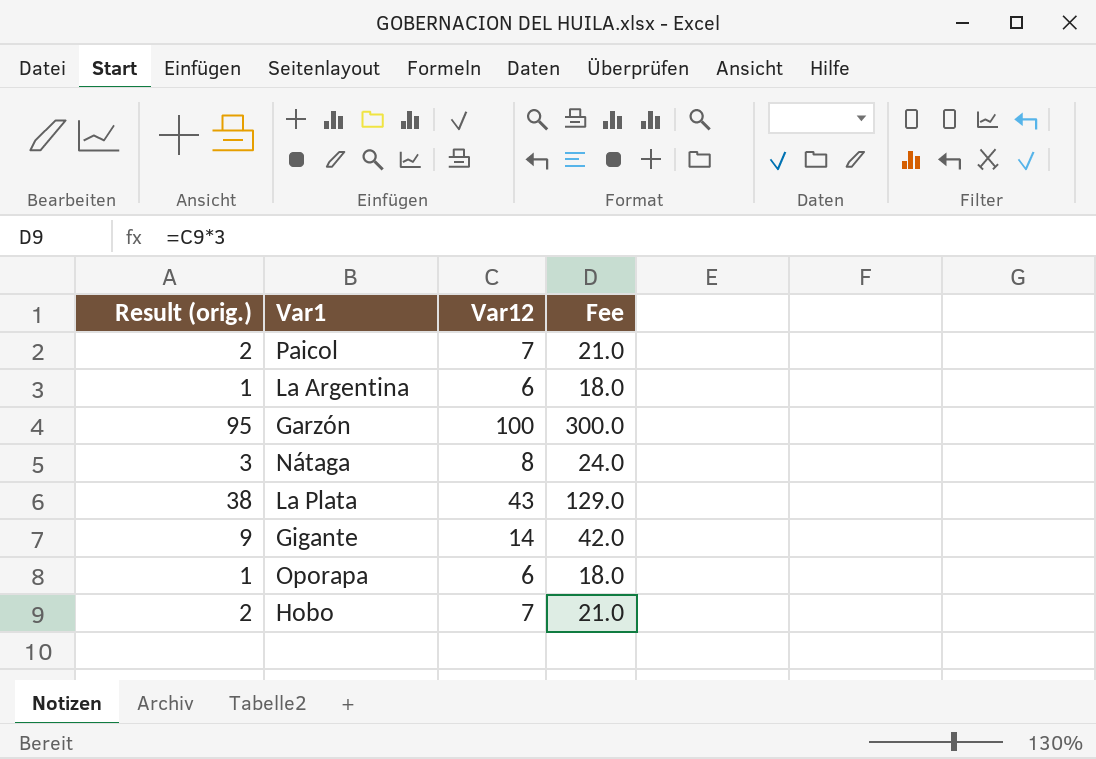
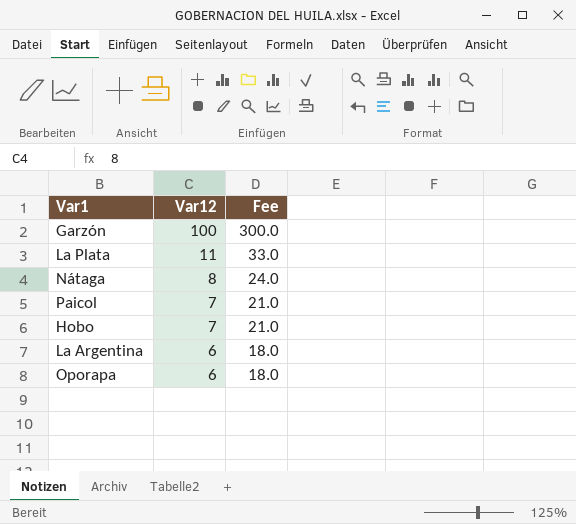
row order: none -> Var12 descending
column Result (orig.) | formula: [Var12] - 5 -> none
row Gigante: 9 | 14 | 42.0 -> none
La Plata | Var12: 43 -> 11
La Plata | Fee: 129.0 -> 33.0

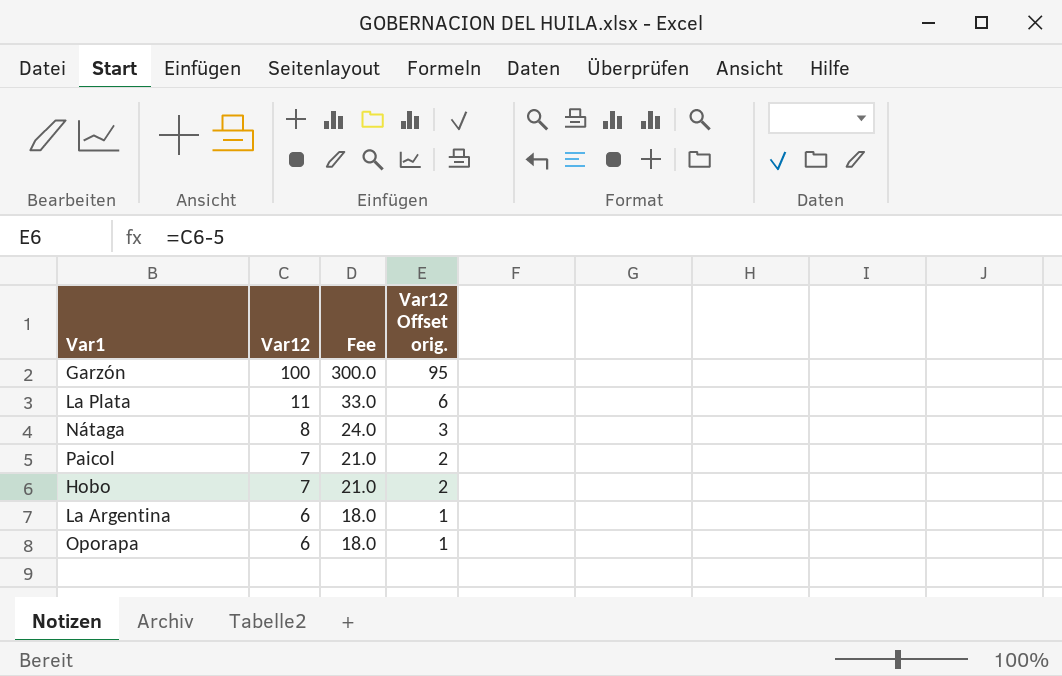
column Var12 Offset orig. | formula: none -> [Var12] - 5

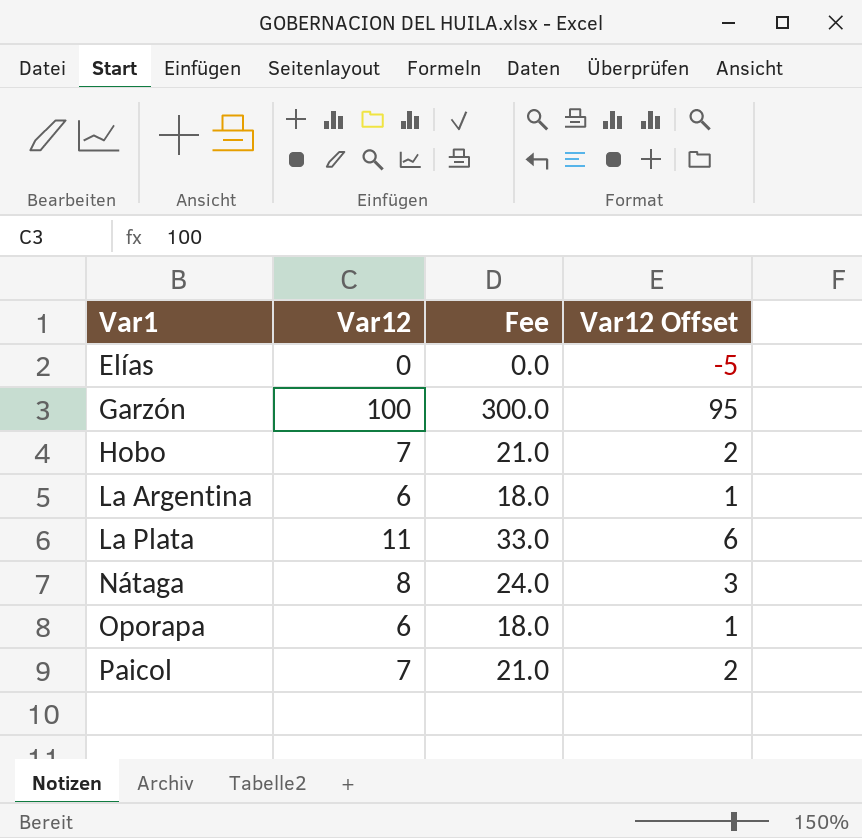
row order: Var12 descending -> Var1 ascending
column name: Var12 Offset orig. -> Var12 Offset
row Elías: none -> 0 | 0.0 | -5

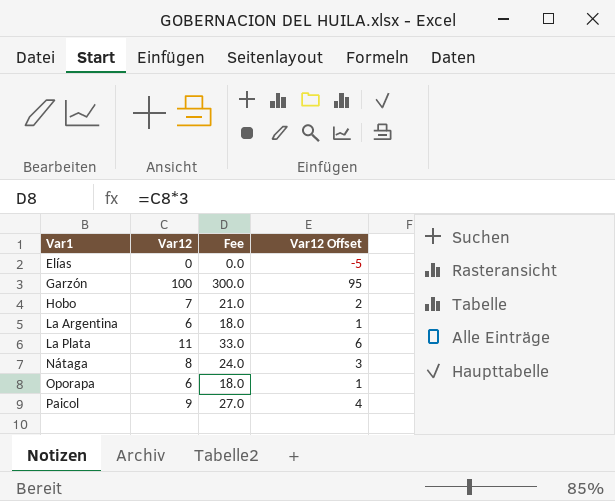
Paicol | Var12: 7 -> 9
Paicol | Fee: 21.0 -> 27.0
Paicol | Var12 Offset: 2 -> 4

